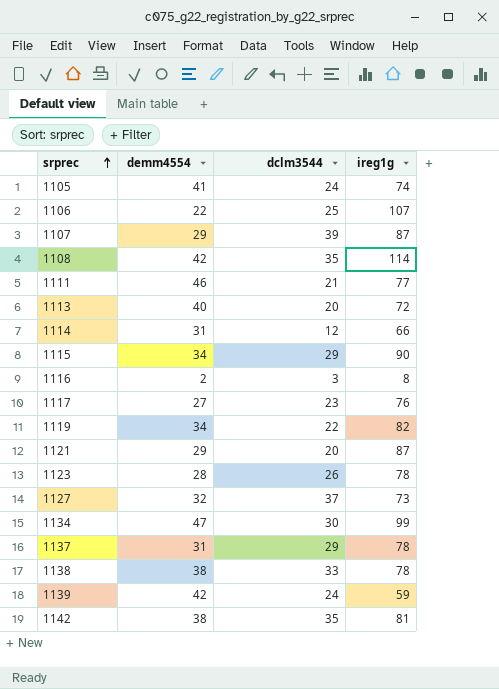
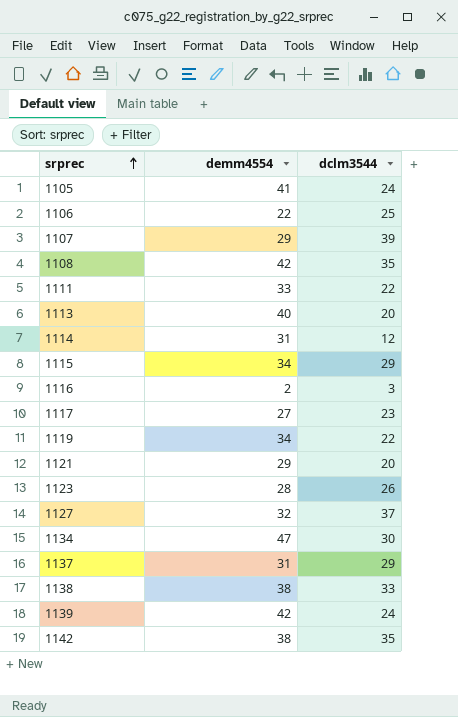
column ireg1g | position: 4 -> none
1111 | demm4554: 46 -> 33
1111 | dclm3544: 21 -> 22

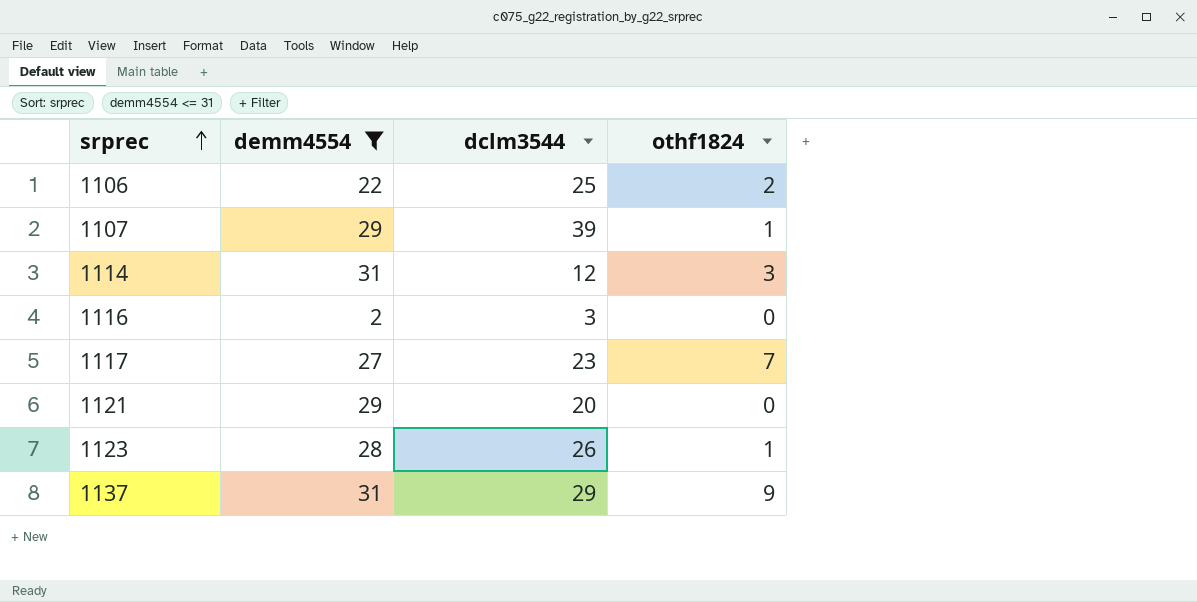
filter: none -> demm4554 <= 31
column othf1824 | position: none -> 4

